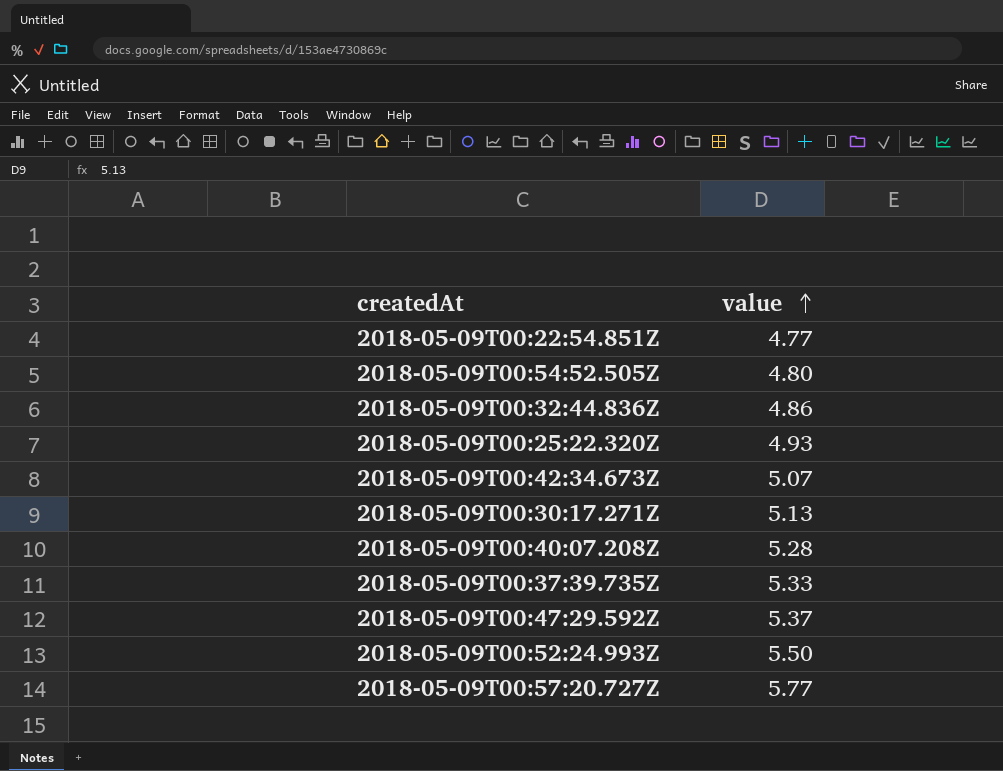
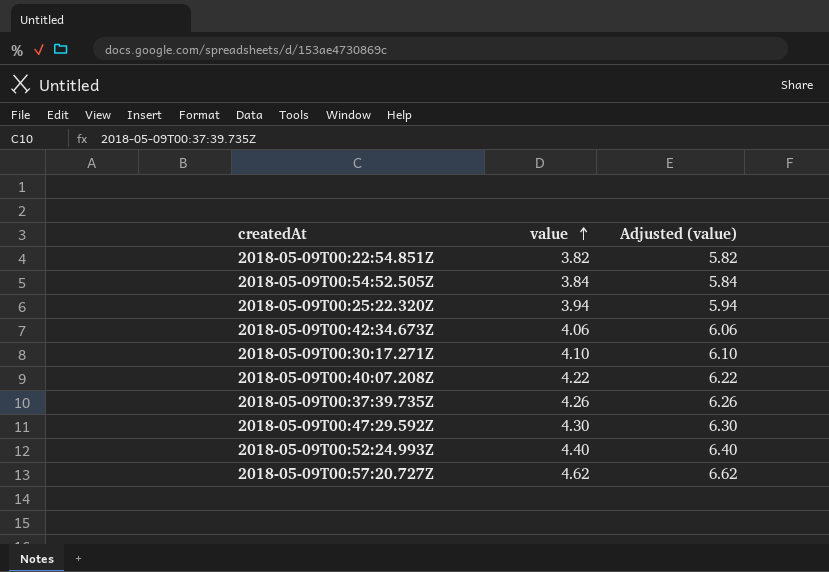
column Adjusted (value) | formula: none -> [value] + 2
row 2018-05-09T00:32:44.836Z: 4.86 -> none
2018-05-09T00:22:54.851Z | value: 4.77 -> 3.82
2018-05-09T00:54:52.505Z | value: 4.80 -> 3.84
2018-05-09T00:25:22.320Z | value: 4.93 -> 3.94
2018-05-09T00:42:34.673Z | value: 5.07 -> 4.06
2018-05-09T00:30:17.271Z | value: 5.13 -> 4.10
2018-05-09T00:40:07.208Z | value: 5.28 -> 4.22
2018-05-09T00:37:39.735Z | value: 5.33 -> 4.26
2018-05-09T00:47:29.592Z | value: 5.37 -> 4.30
2018-05-09T00:52:24.993Z | value: 5.50 -> 4.40
2018-05-09T00:57:20.727Z | value: 5.77 -> 4.62

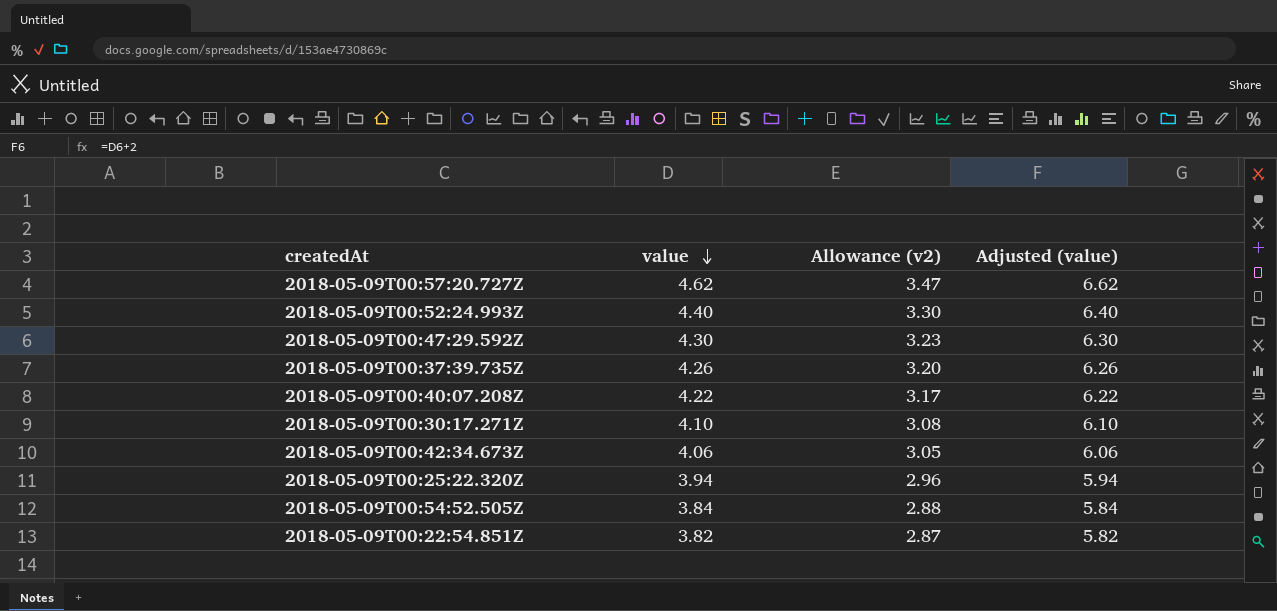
row order: value ascending -> value descending
column Allowance (v2) | formula: none -> [value] * 0.75

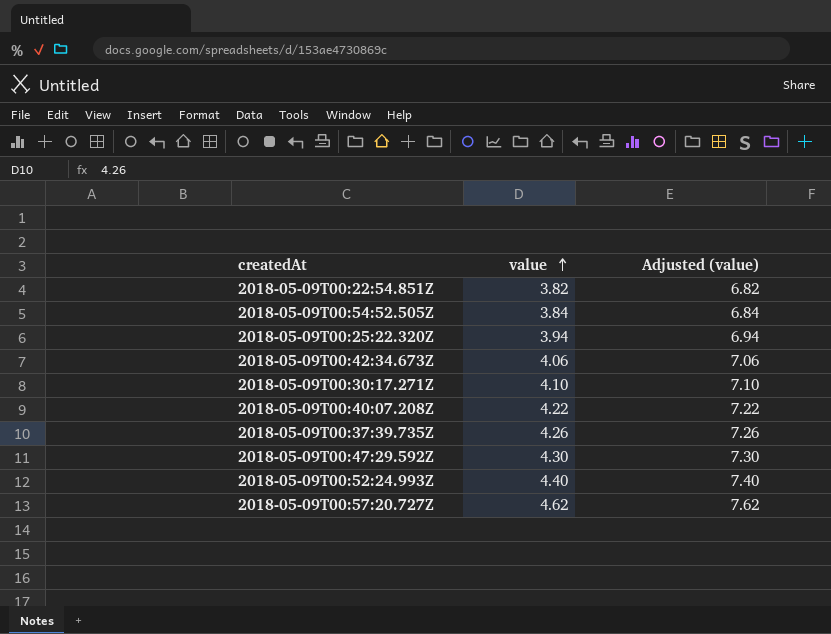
row order: value descending -> value ascending
column Allowance (v2) | formula: [value] * 0.75 -> none
column Adjusted (value) | formula: [value] + 2 -> [value] + 3

